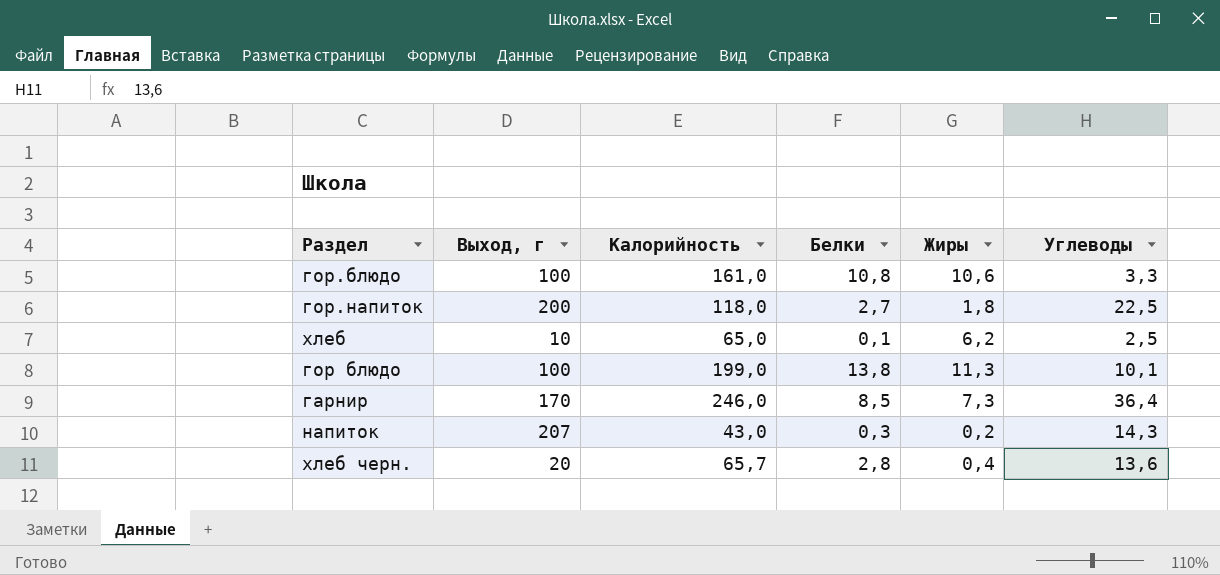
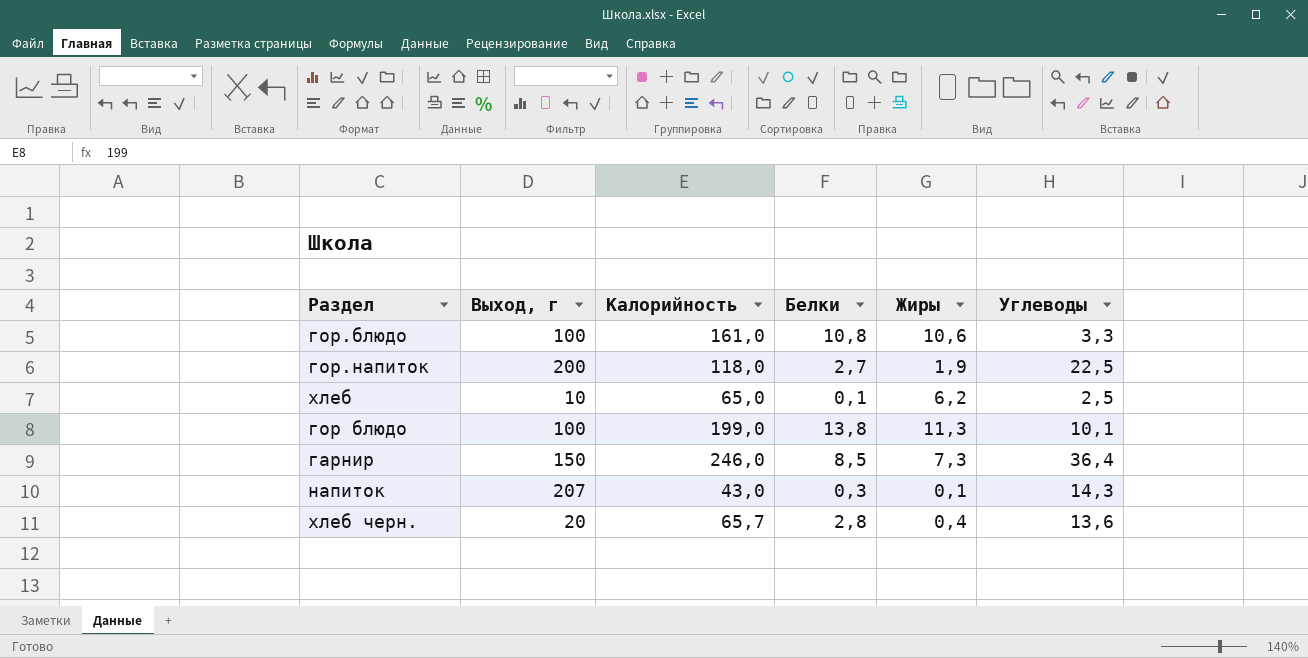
гор.напиток | Жиры: 1,8 -> 1,9
гарнир | Выход, г: 170 -> 150
напиток | Жиры: 0,2 -> 0,1

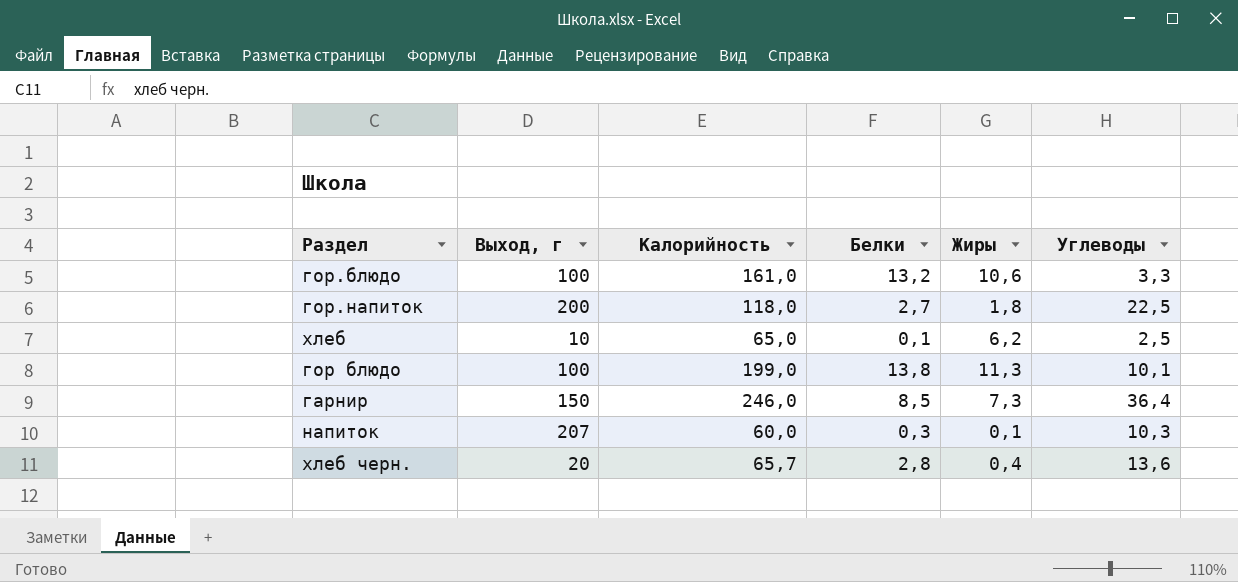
гор.блюдо | Белки: 10,8 -> 13,2
гор.напиток | Жиры: 1,9 -> 1,8
напиток | Калорийность: 43,0 -> 60,0
напиток | Углеводы: 14,3 -> 10,3

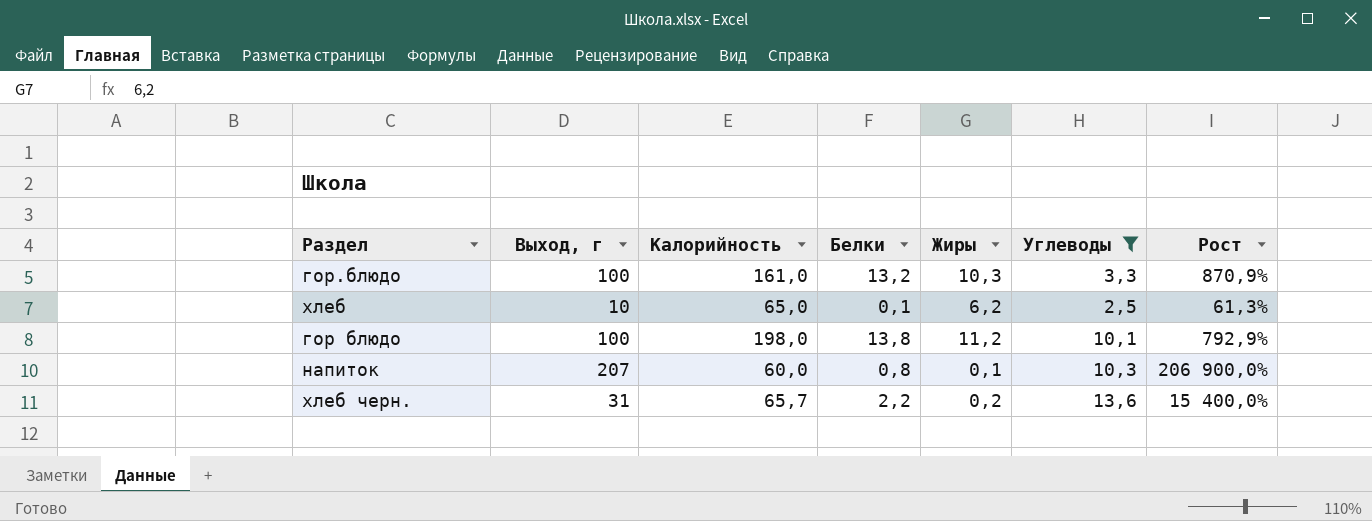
filter: none -> Углеводы <= 13,6
column Рост | formula: none -> ([Выход, г] - [Жиры]) / [Жиры]
гор.блюдо | Жиры: 10,6 -> 10,3
гор блюдо | Калорийность: 199,0 -> 198,0
гор блюдо | Жиры: 11,3 -> 11,2
напиток | Белки: 0,3 -> 0,8
хлеб черн. | Выход, г: 20 -> 31
хлеб черн. | Белки: 2,8 -> 2,2
хлеб черн. | Жиры: 0,4 -> 0,2

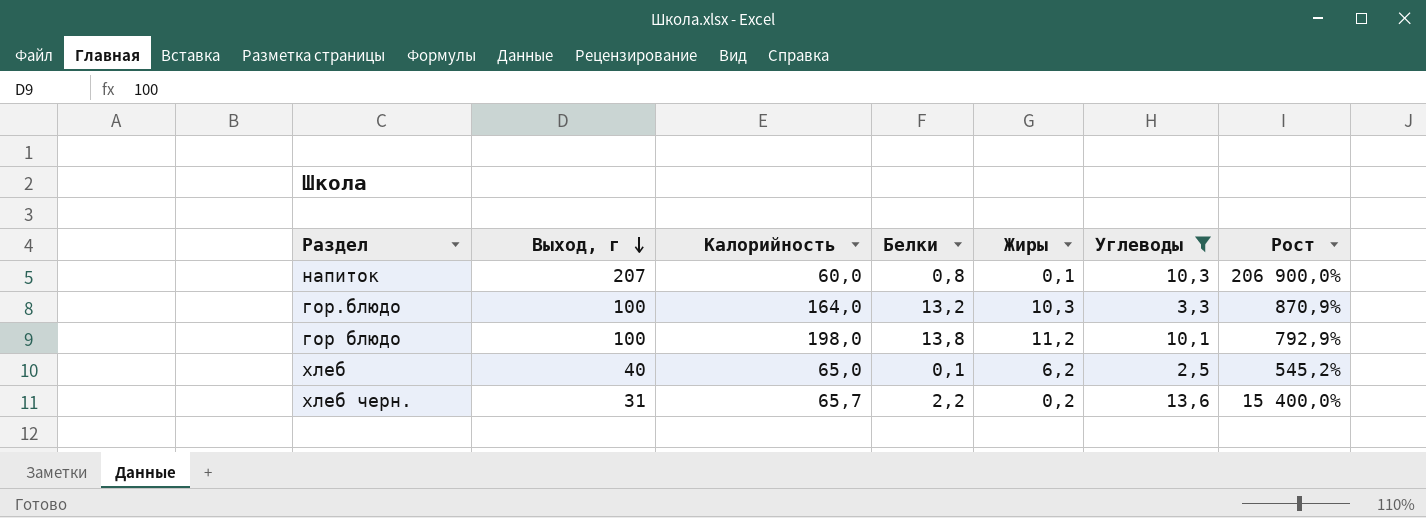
row order: none -> Выход, г descending
гор.блюдо | Калорийность: 161,0 -> 164,0
хлеб | Выход, г: 10 -> 40
хлеб | Рост: 61,3% -> 545,2%

